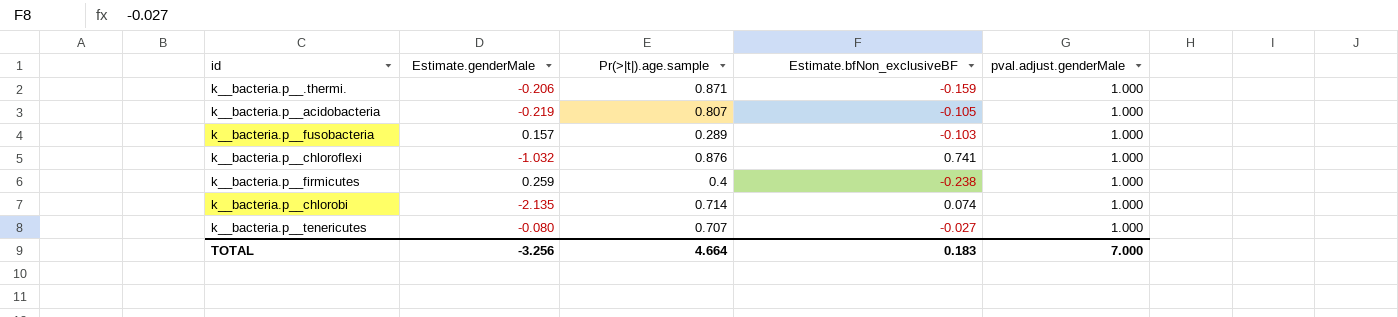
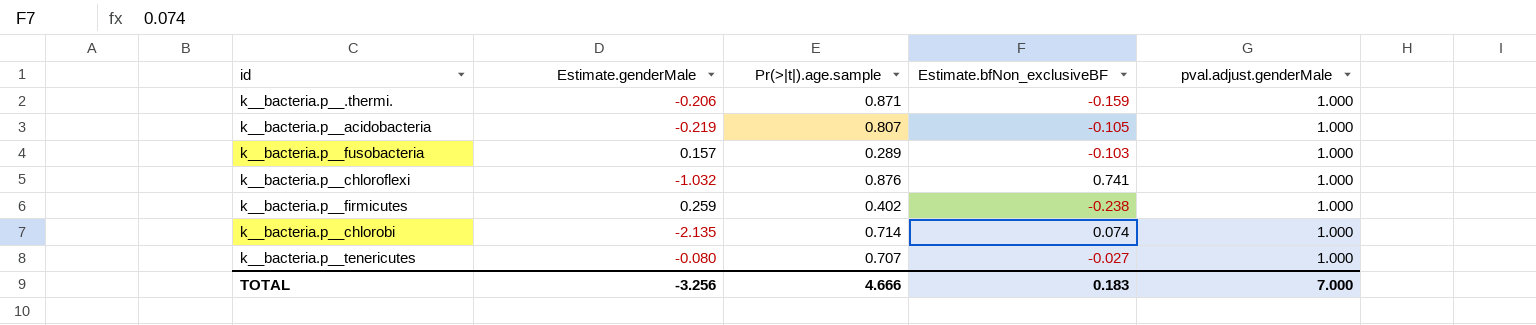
k__bacteria.p__firmicutes | Pr(>|t|).age.sample: 0.4 -> 0.402
TOTAL | Pr(>|t|).age.sample: 4.664 -> 4.666

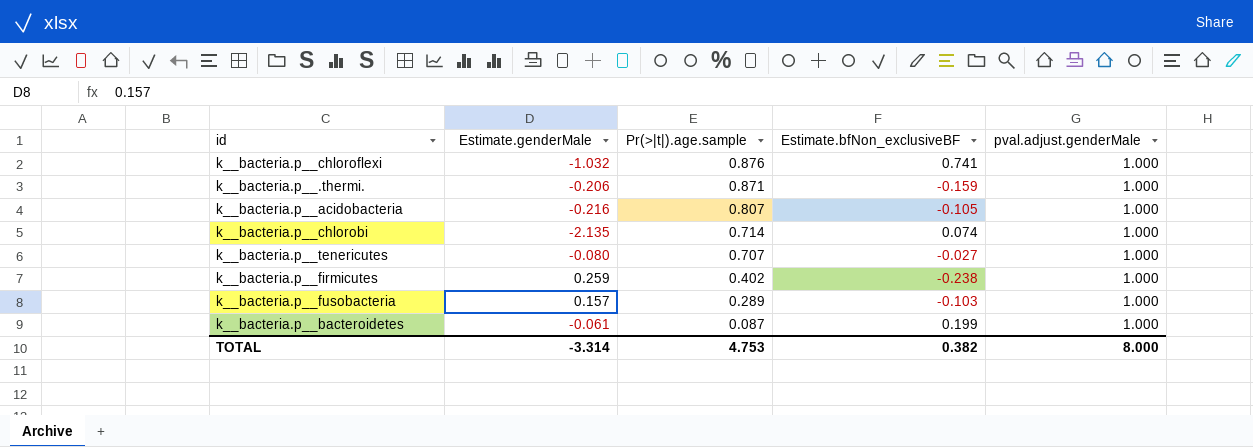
row order: none -> Pr(>|t|).age.sample descending
k__bacteria.p__acidobacteria | Estimate.genderMale: -0.219 -> -0.216
row k__bacteria.p__bacteroidetes: none -> -0.061 | 0.087 | 0.199 | 1.000
TOTAL | Estimate.genderMale: -3.256 -> -3.314
TOTAL | Pr(>|t|).age.sample: 4.666 -> 4.753
TOTAL | Estimate.bfNon_exclusiveBF: 0.183 -> 0.382
TOTAL | pval.adjust.genderMale: 7.000 -> 8.000

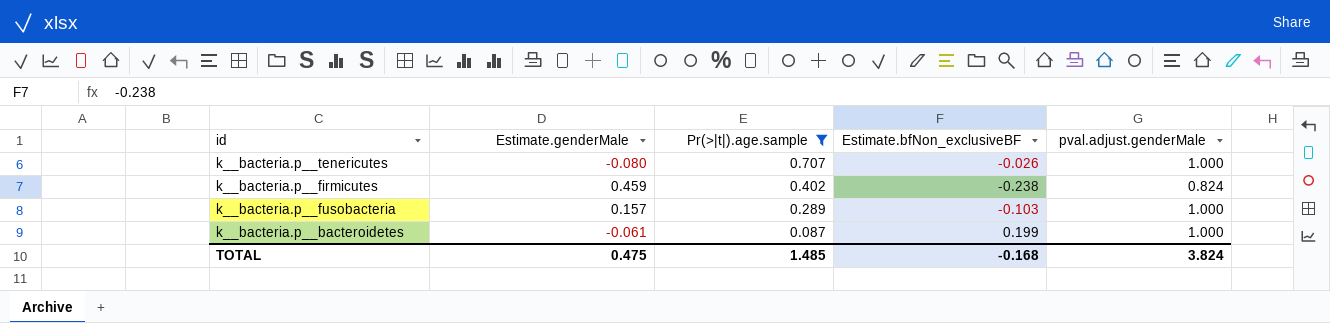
filter: none -> Pr(>|t|).age.sample <= 0.707
k__bacteria.p__tenericutes | Estimate.bfNon_exclusiveBF: -0.027 -> -0.026
k__bacteria.p__firmicutes | Estimate.genderMale: 0.259 -> 0.459
k__bacteria.p__firmicutes | pval.adjust.genderMale: 1.000 -> 0.824
TOTAL | Estimate.genderMale: -3.314 -> 0.475
TOTAL | Pr(>|t|).age.sample: 4.753 -> 1.485
TOTAL | Estimate.bfNon_exclusiveBF: 0.382 -> -0.168
TOTAL | pval.adjust.genderMale: 8.000 -> 3.824

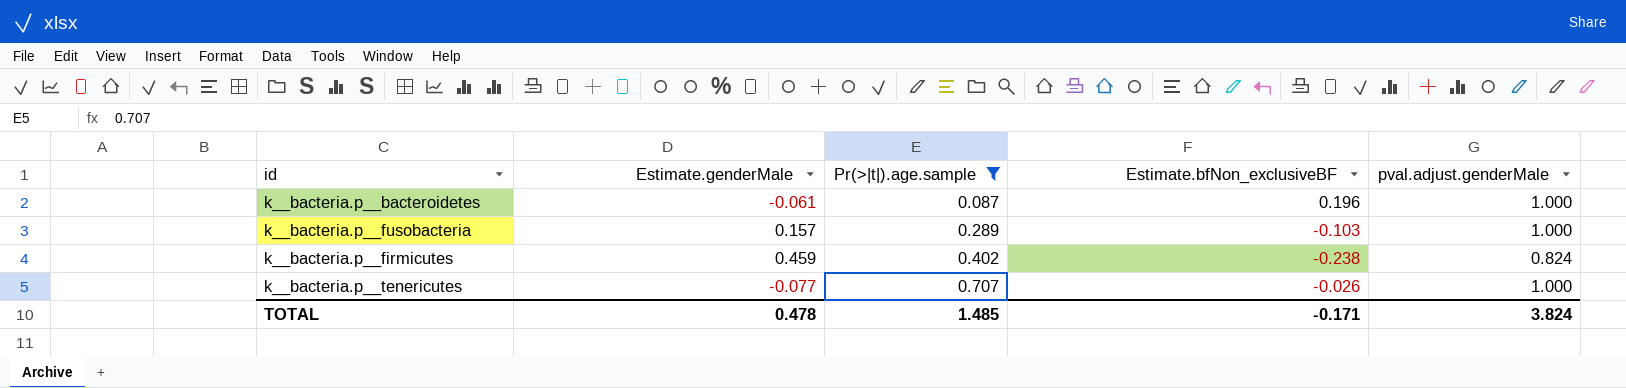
row order: Pr(>|t|).age.sample descending -> Pr(>|t|).age.sample ascending
k__bacteria.p__bacteroidetes | Estimate.bfNon_exclusiveBF: 0.199 -> 0.196
k__bacteria.p__tenericutes | Estimate.genderMale: -0.080 -> -0.077
TOTAL | Estimate.genderMale: 0.475 -> 0.478
TOTAL | Estimate.bfNon_exclusiveBF: -0.168 -> -0.171

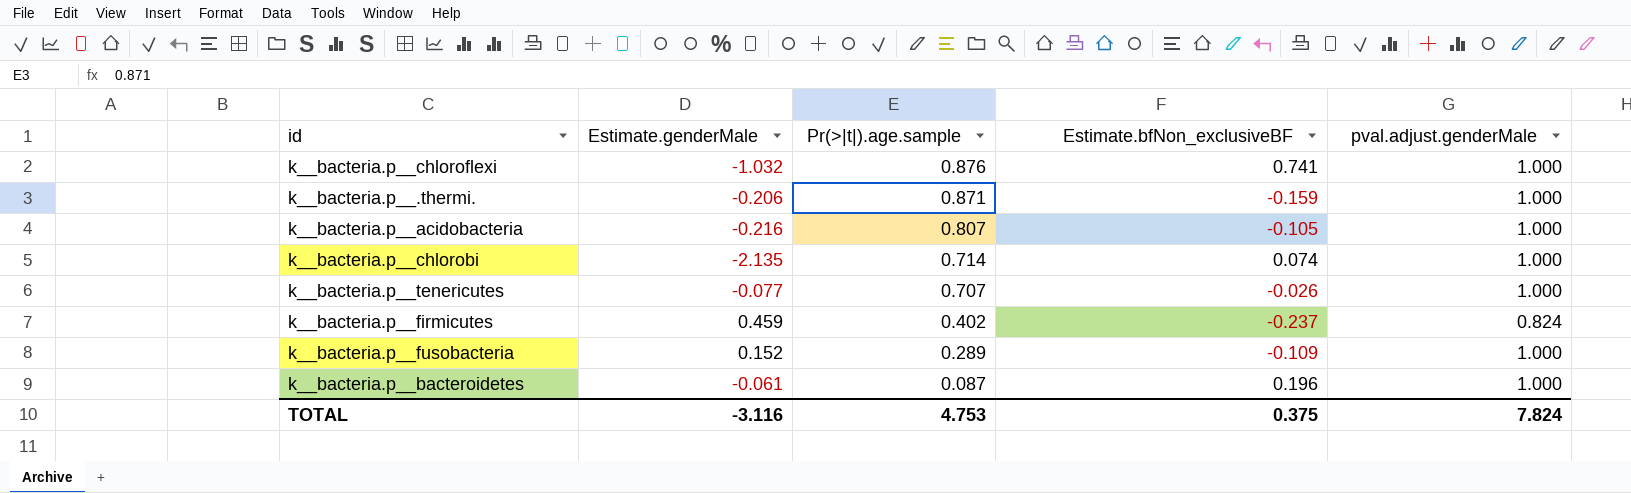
filter: Pr(>|t|).age.sample <= 0.707 -> none
row order: Pr(>|t|).age.sample ascending -> Pr(>|t|).age.sample descending
k__bacteria.p__firmicutes | Estimate.bfNon_exclusiveBF: -0.238 -> -0.237
k__bacteria.p__fusobacteria | Estimate.genderMale: 0.157 -> 0.152
k__bacteria.p__fusobacteria | Estimate.bfNon_exclusiveBF: -0.103 -> -0.109
TOTAL | Estimate.genderMale: 0.478 -> -3.116
TOTAL | Pr(>|t|).age.sample: 1.485 -> 4.753
TOTAL | Estimate.bfNon_exclusiveBF: -0.171 -> 0.375
TOTAL | pval.adjust.genderMale: 3.824 -> 7.824

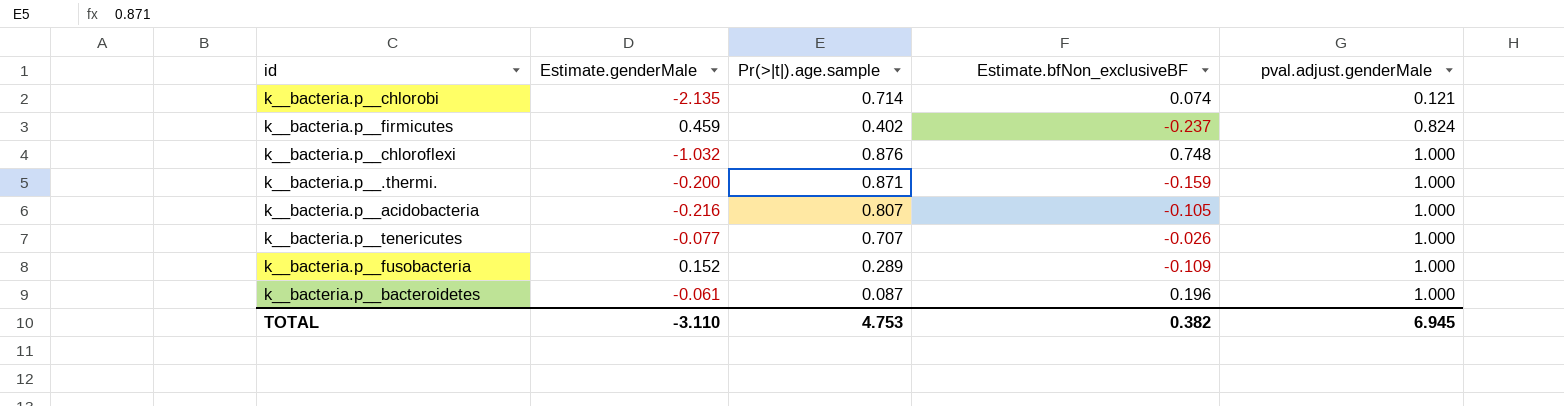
row order: Pr(>|t|).age.sample descending -> pval.adjust.genderMale ascending
k__bacteria.p__chlorobi | pval.adjust.genderMale: 1.000 -> 0.121
k__bacteria.p__chloroflexi | Estimate.bfNon_exclusiveBF: 0.741 -> 0.748
k__bacteria.p__.thermi. | Estimate.genderMale: -0.206 -> -0.200
TOTAL | Estimate.genderMale: -3.116 -> -3.110
TOTAL | Estimate.bfNon_exclusiveBF: 0.375 -> 0.382
TOTAL | pval.adjust.genderMale: 7.824 -> 6.945

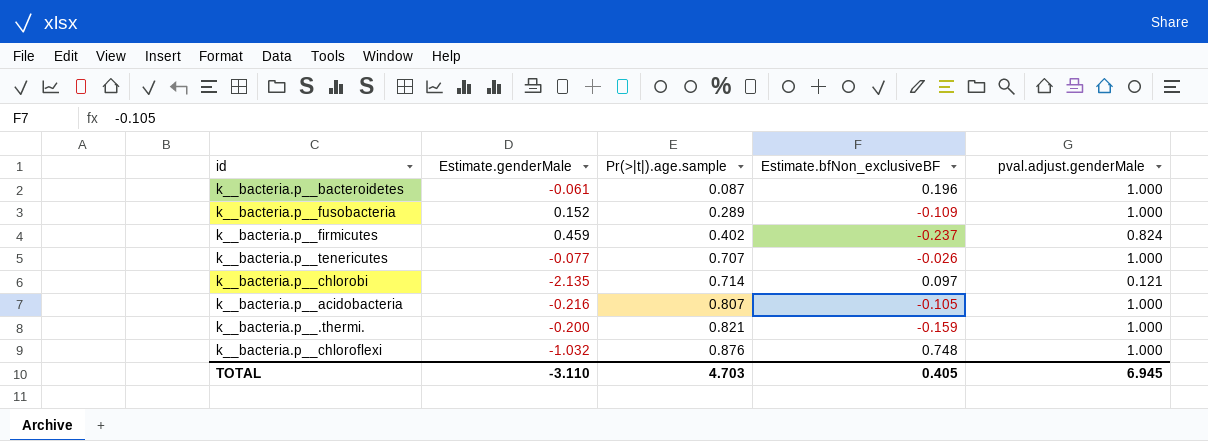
row order: pval.adjust.genderMale ascending -> Pr(>|t|).age.sample ascending
k__bacteria.p__chlorobi | Estimate.bfNon_exclusiveBF: 0.074 -> 0.097
k__bacteria.p__.thermi. | Pr(>|t|).age.sample: 0.871 -> 0.821
TOTAL | Pr(>|t|).age.sample: 4.753 -> 4.703
TOTAL | Estimate.bfNon_exclusiveBF: 0.382 -> 0.405

